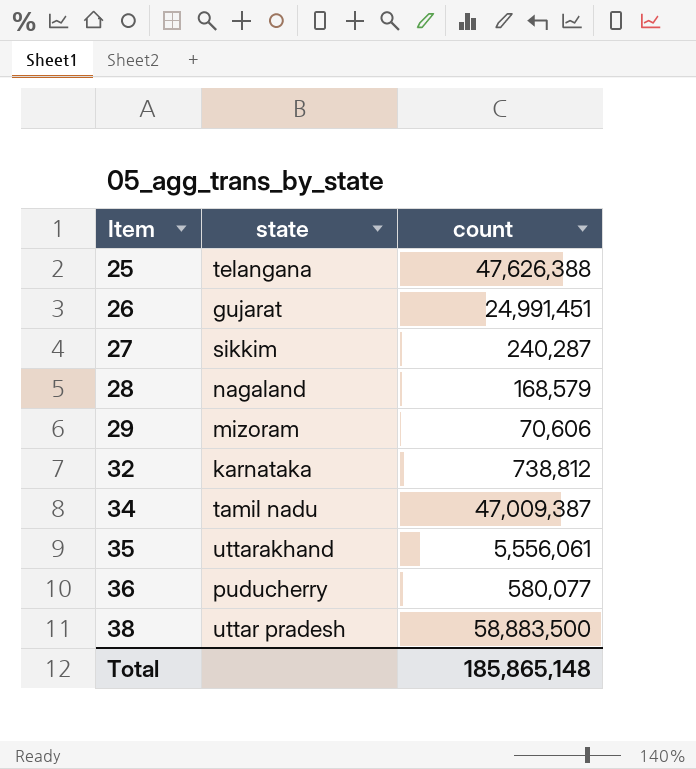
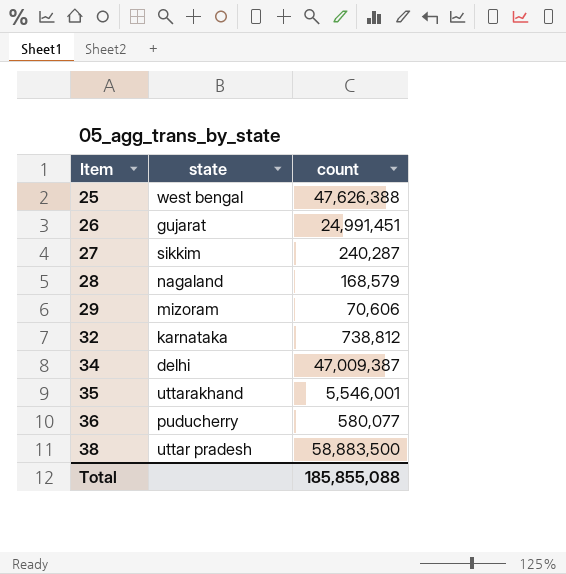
25 | state: telangana -> west bengal
34 | state: tamil nadu -> delhi
35 | count: 5,556,061 -> 5,546,001
Total | count: 185,865,148 -> 185,855,088

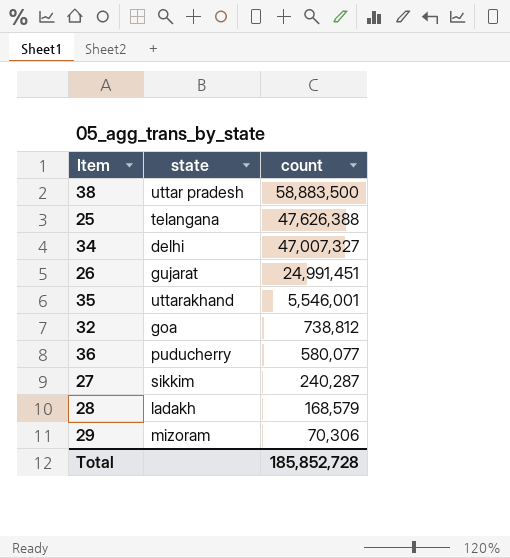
row order: Item ascending -> count descending
25 | state: west bengal -> telangana
34 | count: 47,009,387 -> 47,007,327
32 | state: karnataka -> goa
28 | state: nagaland -> ladakh
29 | count: 70,606 -> 70,306
Total | count: 185,855,088 -> 185,852,728

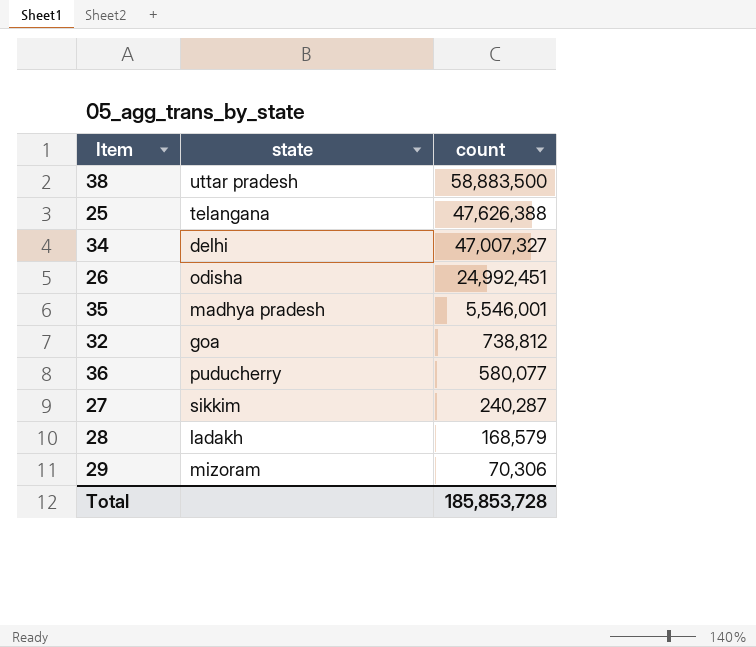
26 | state: gujarat -> odisha
26 | count: 24,991,451 -> 24,992,451
35 | state: uttarakhand -> madhya pradesh
Total | count: 185,852,728 -> 185,853,728

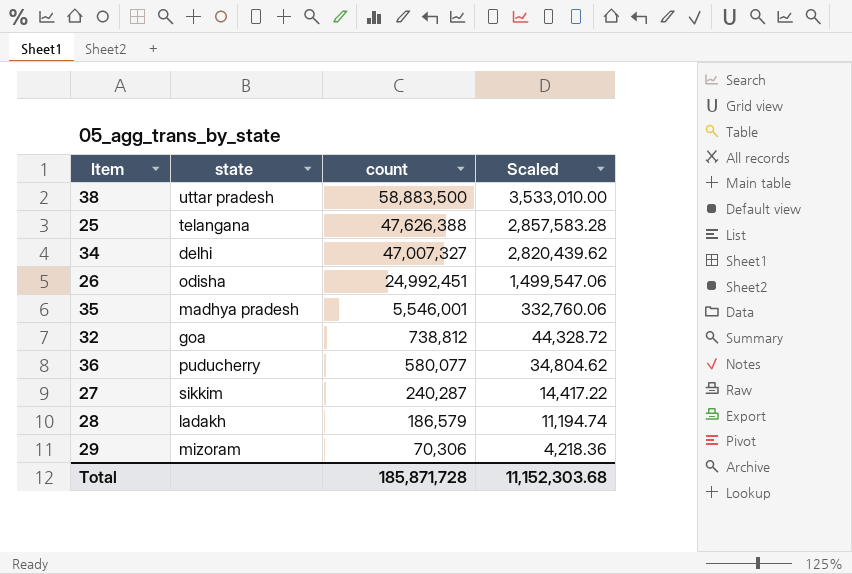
column Scaled | formula: none -> [count] * 0.06
28 | count: 168,579 -> 186,579
Total | count: 185,853,728 -> 185,871,728

